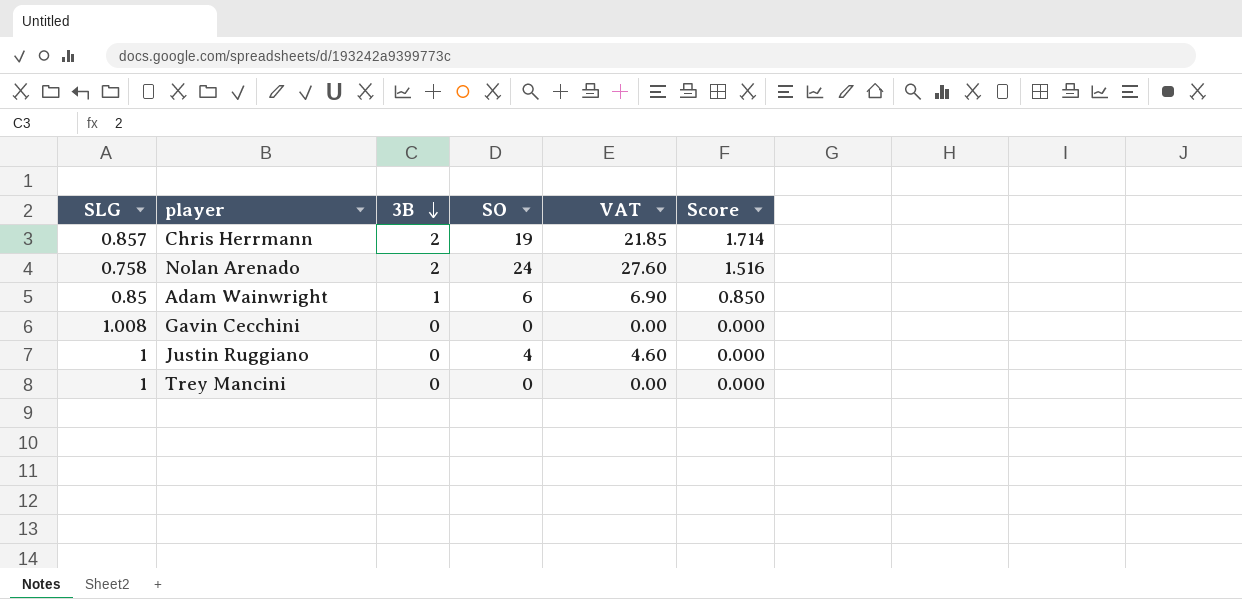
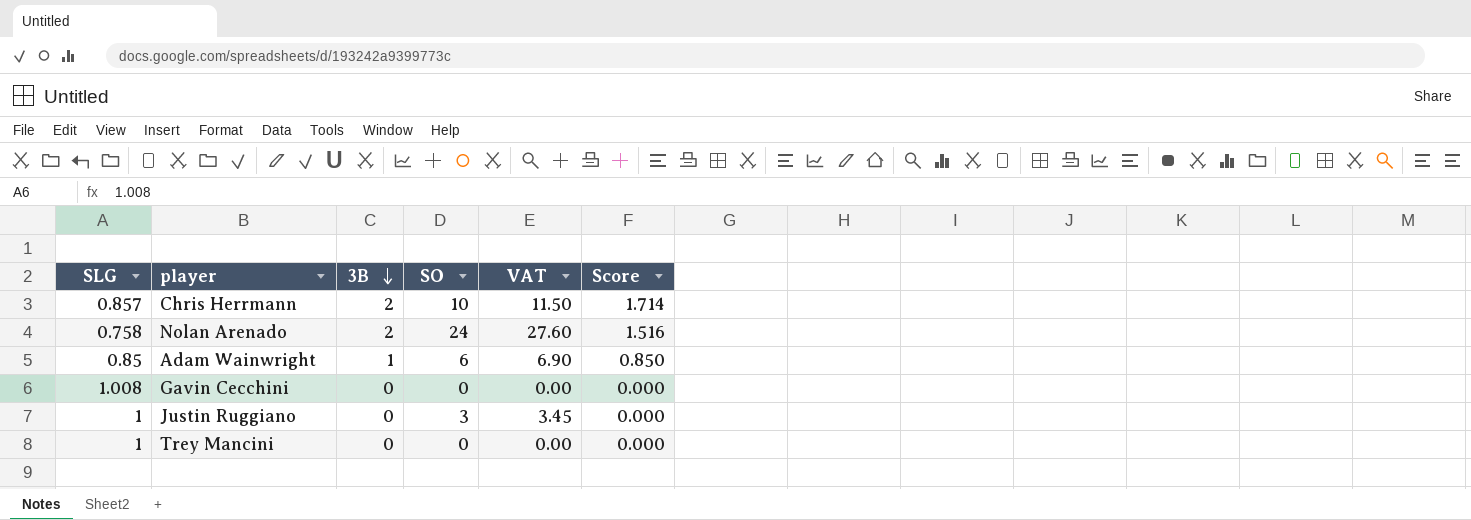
Chris Herrmann | SO: 19 -> 10
Chris Herrmann | VAT: 21.85 -> 11.50
Justin Ruggiano | SO: 4 -> 3
Justin Ruggiano | VAT: 4.60 -> 3.45

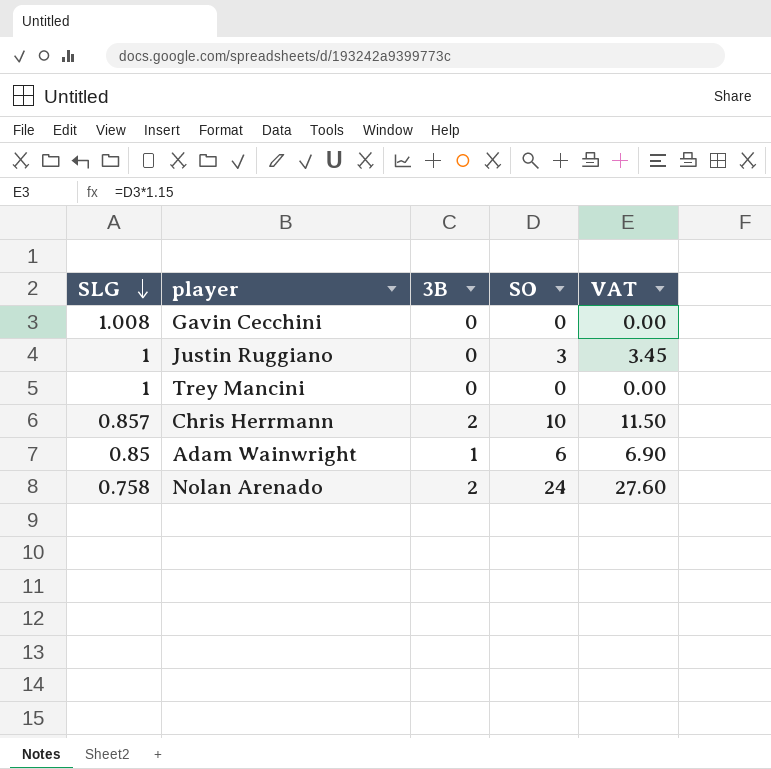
row order: 3B descending -> SLG descending
column Score | formula: [SLG] * [3B] -> none

